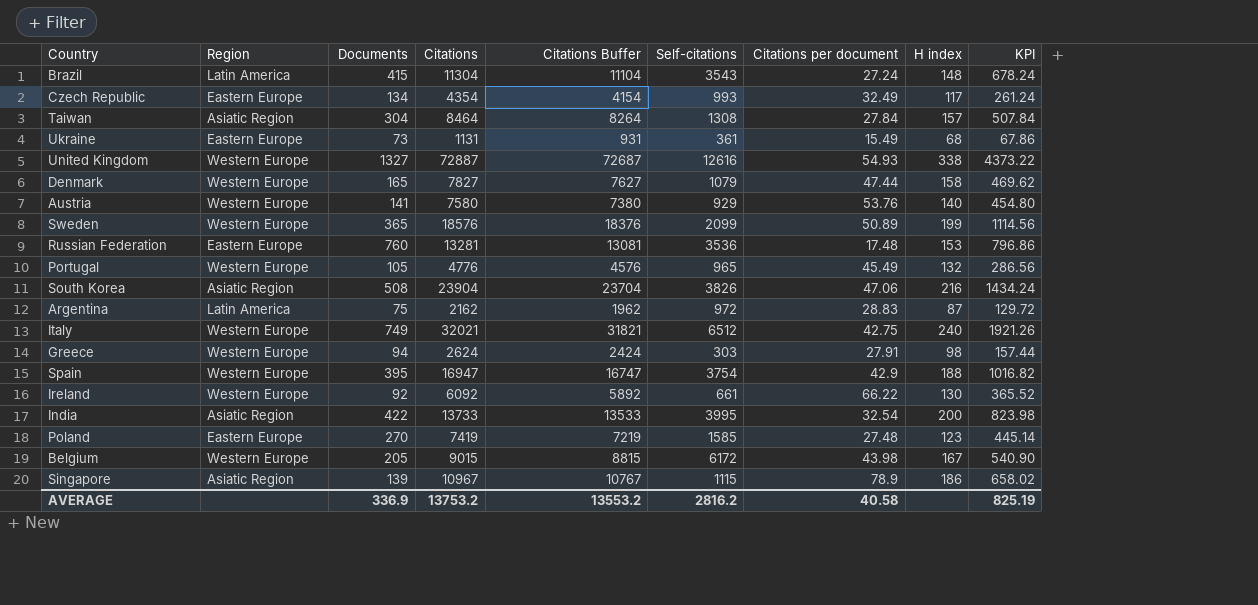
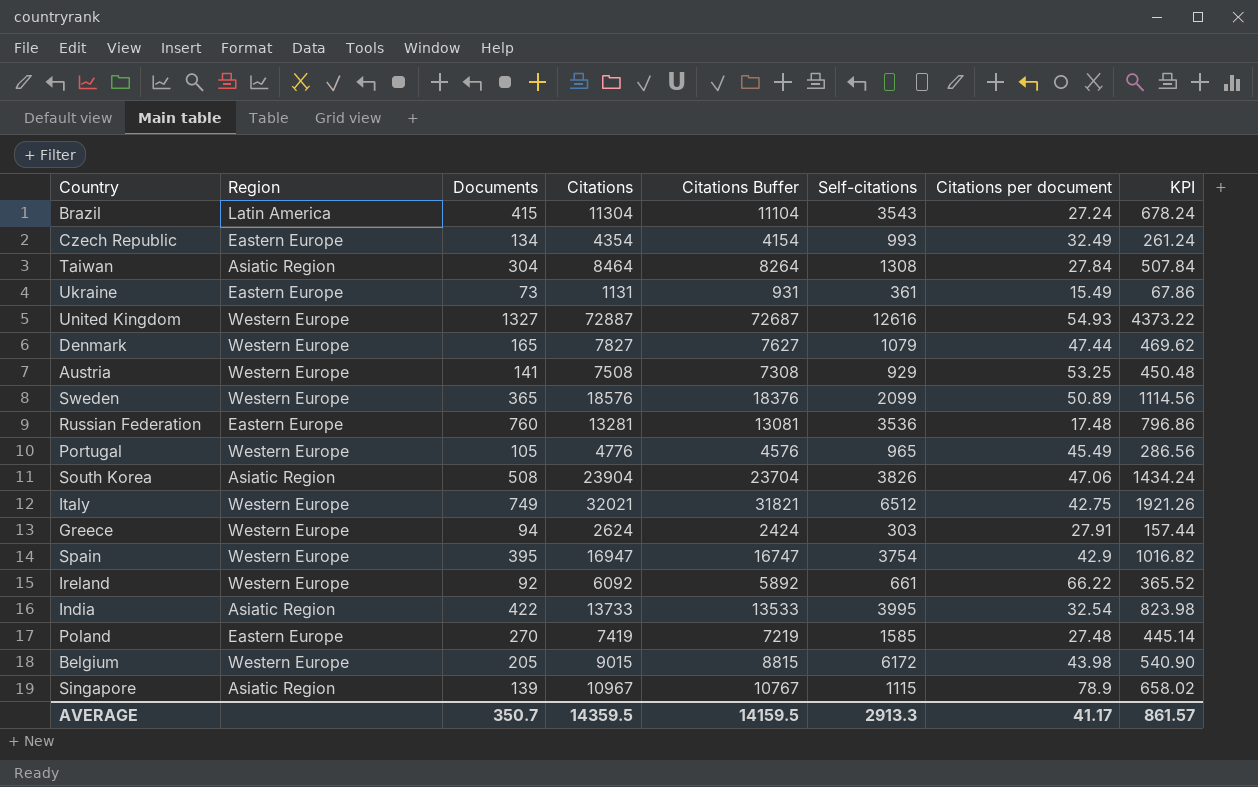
column H index | position: 8 -> none
row Argentina: Latin America | 75 | 2162 | 1962 | 972 | 28.83 | 87 | 129.72 -> none
Austria | Citations: 7580 -> 7508
Austria | Citations Buffer: 7380 -> 7308
Austria | Citations per document: 53.76 -> 53.25
Austria | KPI: 454.80 -> 450.48
AVERAGE | Documents: 336.9 -> 350.7
AVERAGE | Citations: 13753.2 -> 14359.5
AVERAGE | Citations Buffer: 13553.2 -> 14159.5
AVERAGE | Self-citations: 2816.2 -> 2913.3
AVERAGE | Citations per document: 40.58 -> 41.17
AVERAGE | KPI: 825.19 -> 861.57

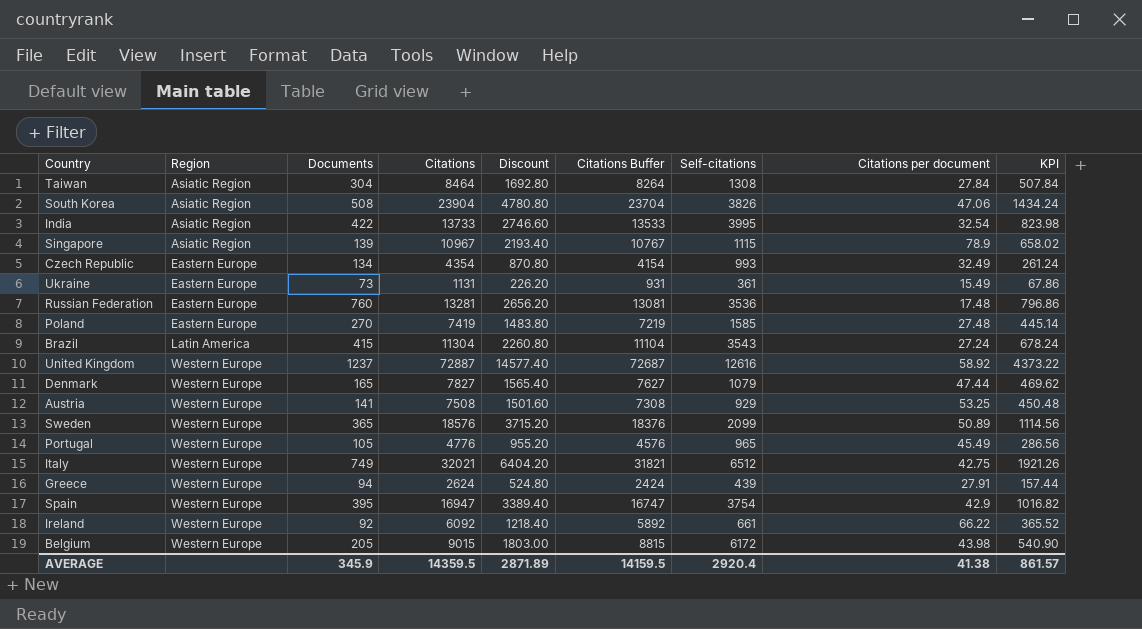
row order: none -> Region ascending
column Discount | formula: none -> [Citations] * 0.2
United Kingdom | Documents: 1327 -> 1237
United Kingdom | Citations per document: 54.93 -> 58.92
Greece | Self-citations: 303 -> 439
AVERAGE | Documents: 350.7 -> 345.9
AVERAGE | Self-citations: 2913.3 -> 2920.4
AVERAGE | Citations per document: 41.17 -> 41.38

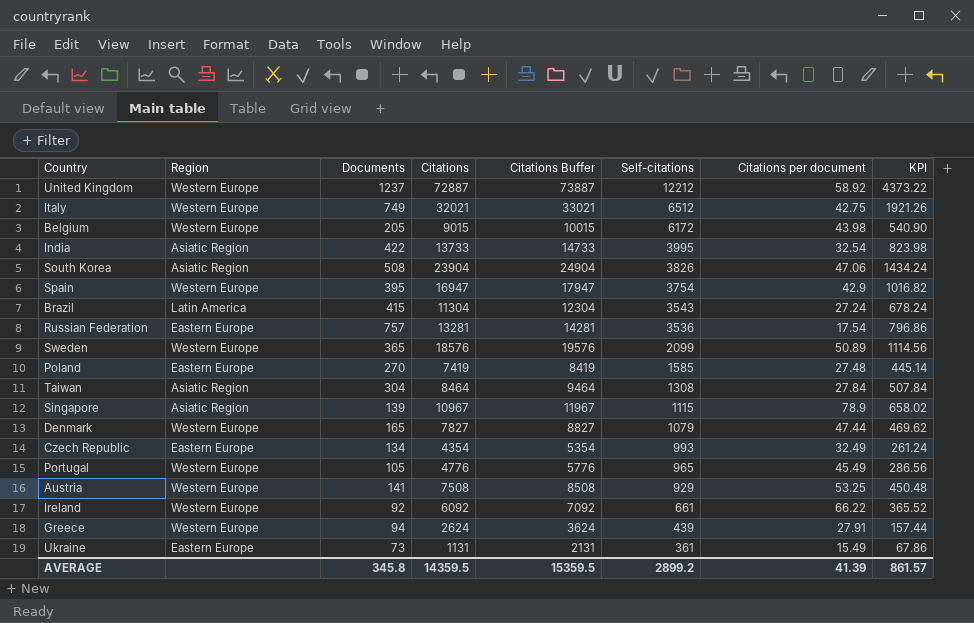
row order: Region ascending -> Self-citations descending
column Discount | formula: [Citations] * 0.2 -> none
column Citations Buffer | formula: [Citations] - 200 -> [Citations] + 1000
United Kingdom | Self-citations: 12616 -> 12212
Russian Federation | Documents: 760 -> 757
Russian Federation | Citations per document: 17.48 -> 17.54
AVERAGE | Documents: 345.9 -> 345.8
AVERAGE | Citations Buffer: 14159.5 -> 15359.5
AVERAGE | Self-citations: 2920.4 -> 2899.2
AVERAGE | Citations per document: 41.38 -> 41.39

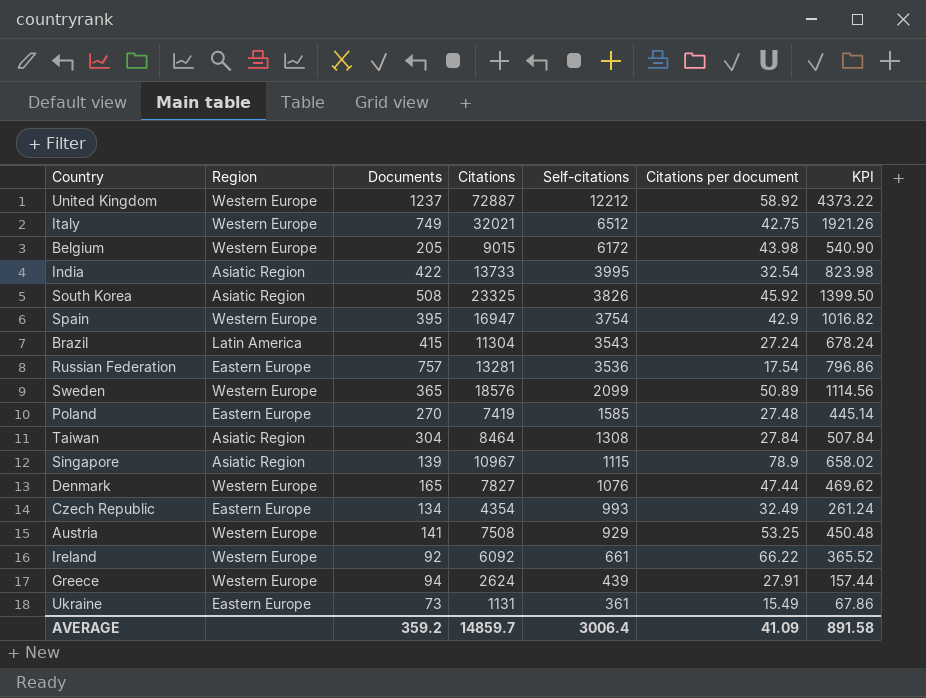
column Citations Buffer | formula: [Citations] + 1000 -> none
row Portugal: Western Europe | 105 | 4776 | 5776 | 965 | 45.49 | 286.56 -> none
South Korea | Citations: 23904 -> 23325
South Korea | Citations per document: 47.06 -> 45.92
South Korea | KPI: 1434.24 -> 1399.50
Denmark | Self-citations: 1079 -> 1076
AVERAGE | Documents: 345.8 -> 359.2
AVERAGE | Citations: 14359.5 -> 14859.7
AVERAGE | Self-citations: 2899.2 -> 3006.4
AVERAGE | Citations per document: 41.39 -> 41.09
AVERAGE | KPI: 861.57 -> 891.58

